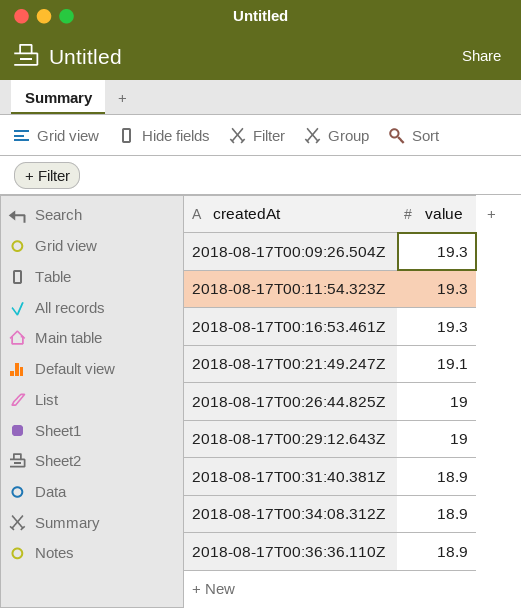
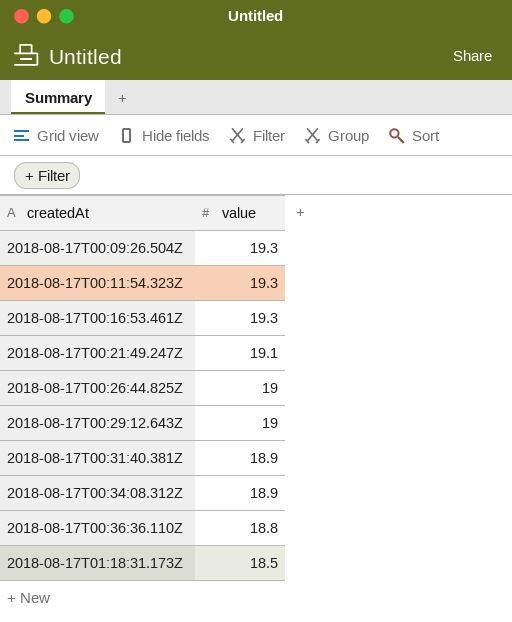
2018-08-17T00:36:36.110Z | value: 18.9 -> 18.8
row 2018-08-17T01:18:31.173Z: none -> 18.5

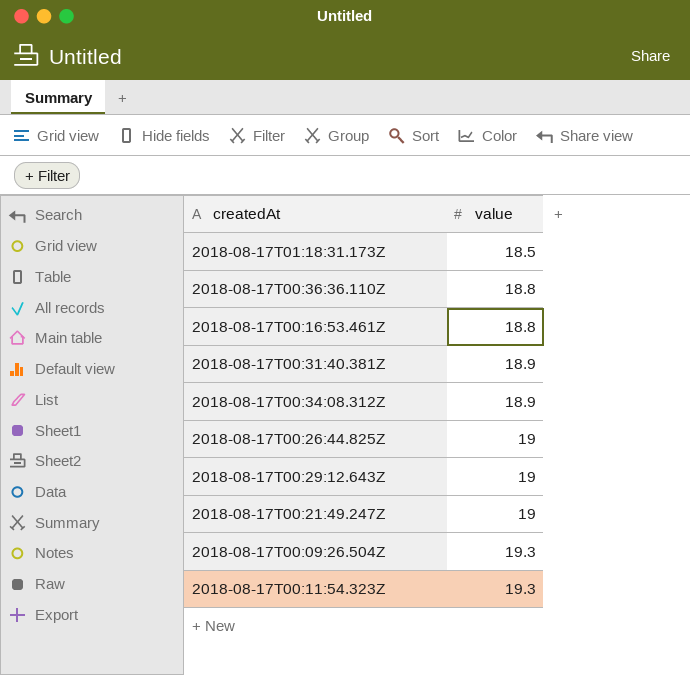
row order: createdAt ascending -> value ascending
2018-08-17T00:16:53.461Z | value: 19.3 -> 18.8
2018-08-17T00:21:49.247Z | value: 19.1 -> 19

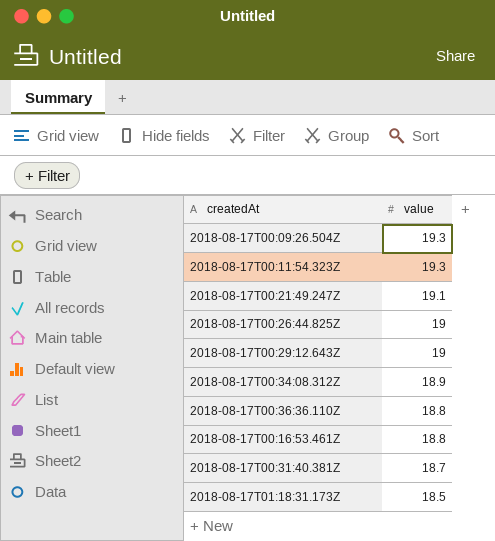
row order: value ascending -> value descending
2018-08-17T00:21:49.247Z | value: 19 -> 19.1
2018-08-17T00:31:40.381Z | value: 18.9 -> 18.7

